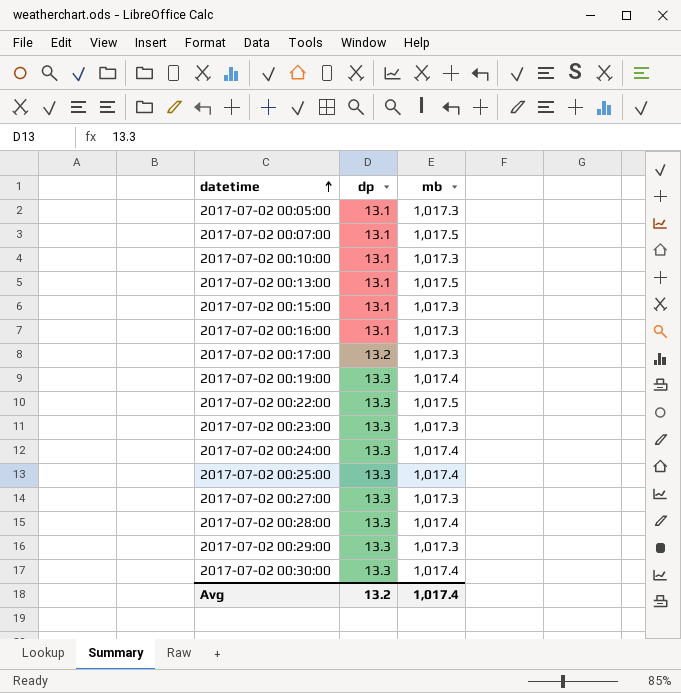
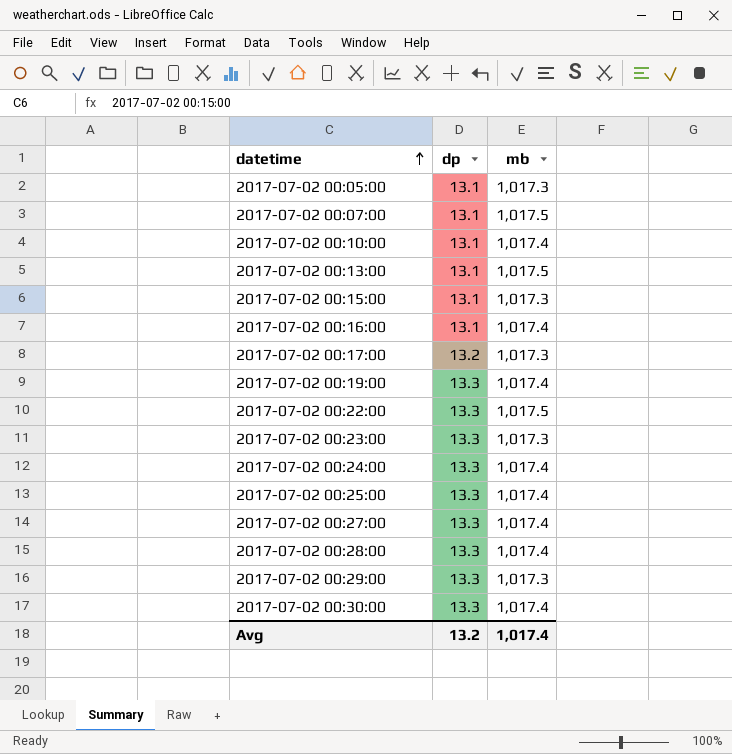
2017-07-02 00:10:00 | mb: 1,017.3 -> 1,017.4
2017-07-02 00:16:00 | mb: 1,017.3 -> 1,017.4
2017-07-02 00:27:00 | mb: 1,017.3 -> 1,017.4

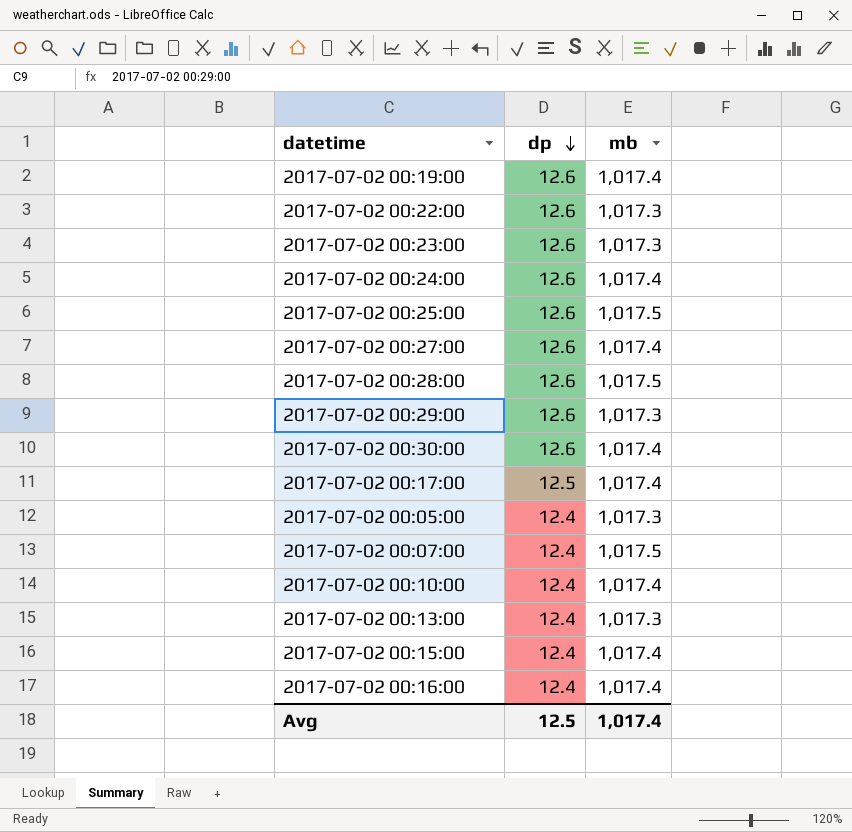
row order: datetime ascending -> dp descending
2017-07-02 00:19:00 | dp: 13.3 -> 12.6
2017-07-02 00:22:00 | dp: 13.3 -> 12.6
2017-07-02 00:22:00 | mb: 1,017.5 -> 1,017.3
2017-07-02 00:23:00 | dp: 13.3 -> 12.6
2017-07-02 00:24:00 | dp: 13.3 -> 12.6
2017-07-02 00:25:00 | dp: 13.3 -> 12.6
2017-07-02 00:25:00 | mb: 1,017.4 -> 1,017.5
2017-07-02 00:27:00 | dp: 13.3 -> 12.6
2017-07-02 00:28:00 | dp: 13.3 -> 12.6
2017-07-02 00:28:00 | mb: 1,017.4 -> 1,017.5
2017-07-02 00:29:00 | dp: 13.3 -> 12.6
2017-07-02 00:30:00 | dp: 13.3 -> 12.6
2017-07-02 00:17:00 | dp: 13.2 -> 12.5
2017-07-02 00:17:00 | mb: 1,017.3 -> 1,017.4
2017-07-02 00:05:00 | dp: 13.1 -> 12.4
2017-07-02 00:07:00 | dp: 13.1 -> 12.4
2017-07-02 00:10:00 | dp: 13.1 -> 12.4
2017-07-02 00:13:00 | dp: 13.1 -> 12.4
2017-07-02 00:13:00 | mb: 1,017.5 -> 1,017.3
2017-07-02 00:15:00 | dp: 13.1 -> 12.4
2017-07-02 00:15:00 | mb: 1,017.3 -> 1,017.4
2017-07-02 00:16:00 | dp: 13.1 -> 12.4
Avg | dp: 13.2 -> 12.5

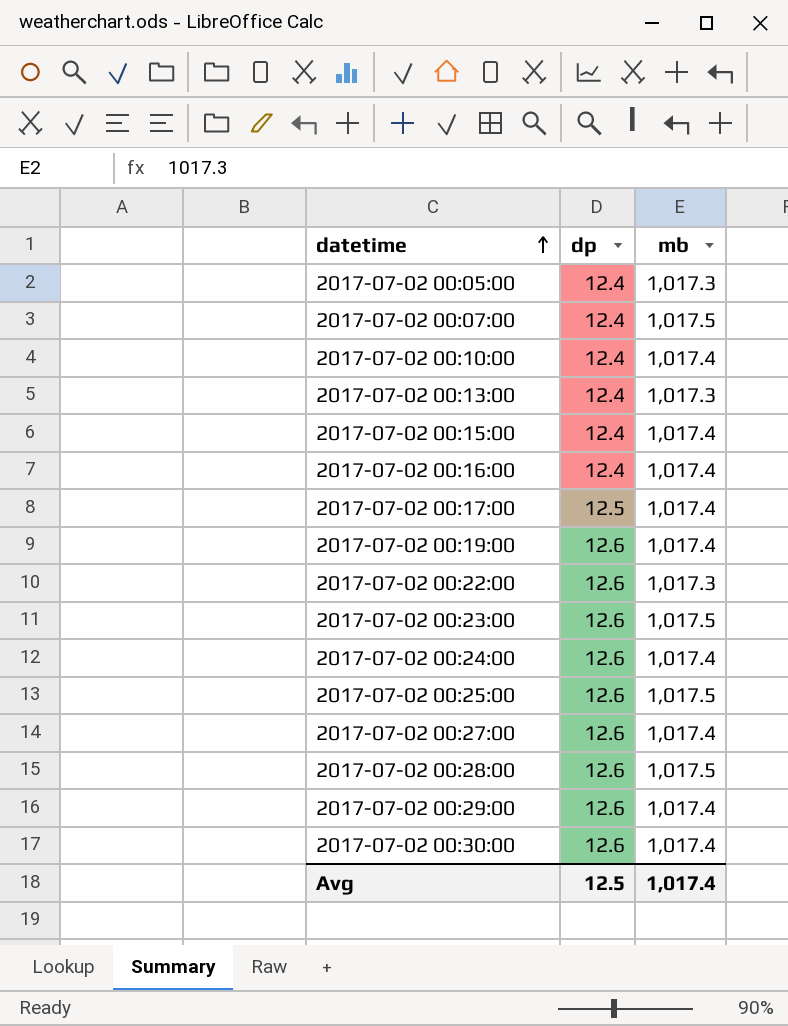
row order: dp descending -> datetime ascending
2017-07-02 00:23:00 | mb: 1,017.3 -> 1,017.5
2017-07-02 00:29:00 | mb: 1,017.3 -> 1,017.4

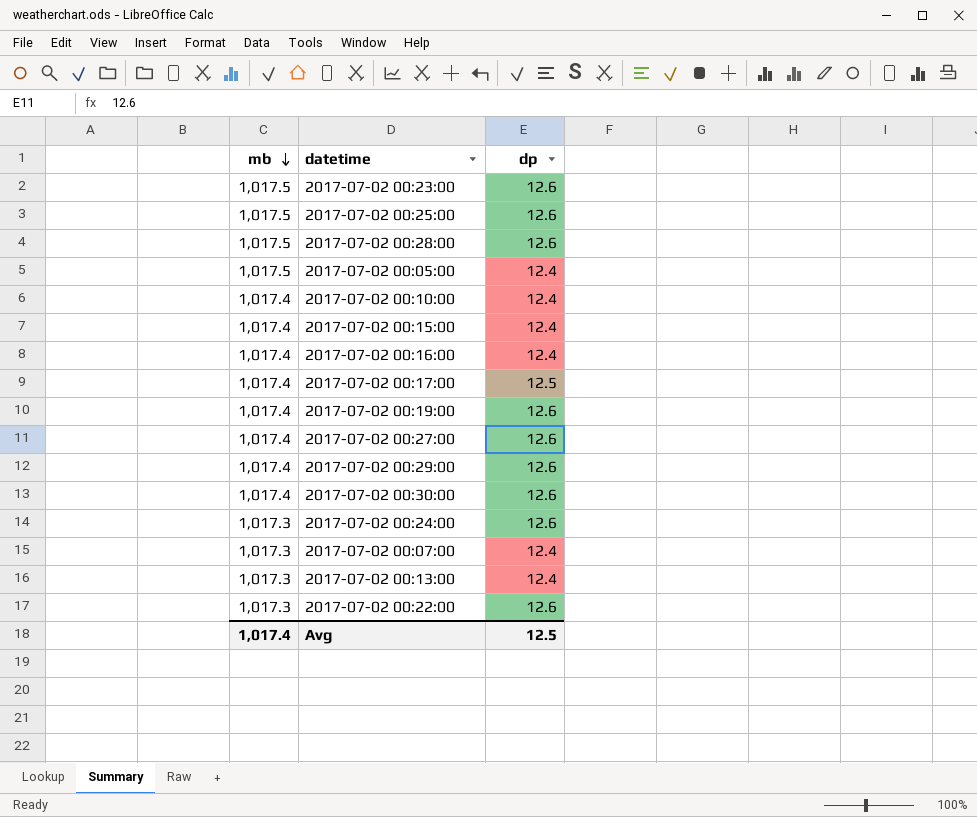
row order: datetime ascending -> mb descending
column mb | position: 3 -> 1
2017-07-02 00:05:00 | mb: 1,017.3 -> 1,017.5
2017-07-02 00:24:00 | mb: 1,017.4 -> 1,017.3
2017-07-02 00:07:00 | mb: 1,017.5 -> 1,017.3

